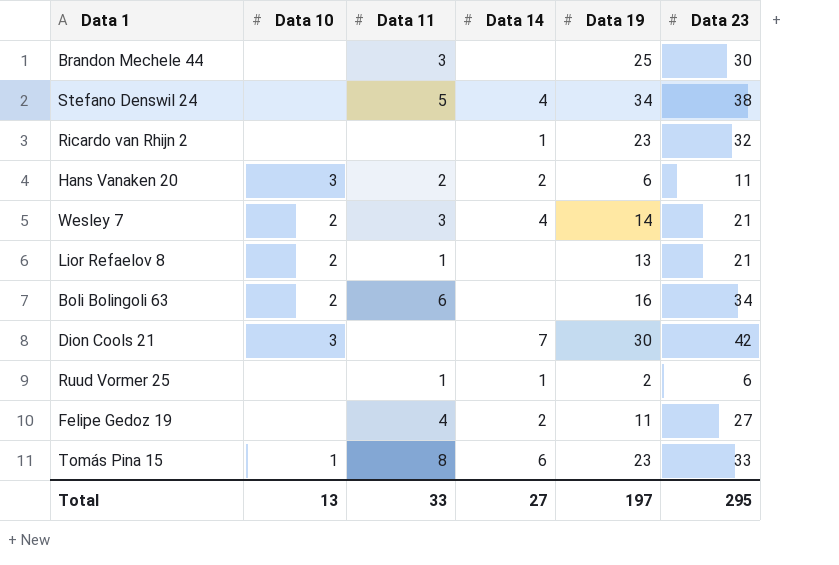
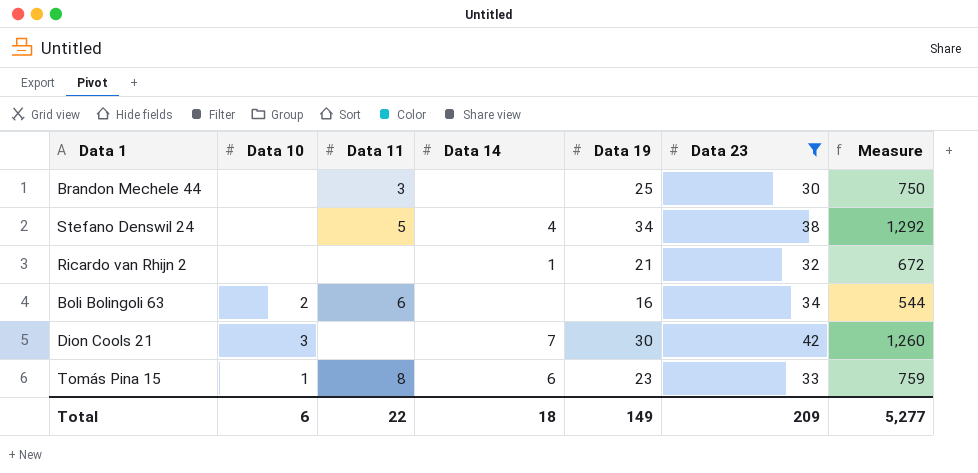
filter: none -> Data 23 >= 30
column Measure | formula: none -> [Data 19] * [Data 23]
Ricardo van Rhijn 2 | Data 19: 23 -> 21
Total | Data 10: 13 -> 6
Total | Data 11: 33 -> 22
Total | Data 14: 27 -> 18
Total | Data 19: 197 -> 149
Total | Data 23: 295 -> 209

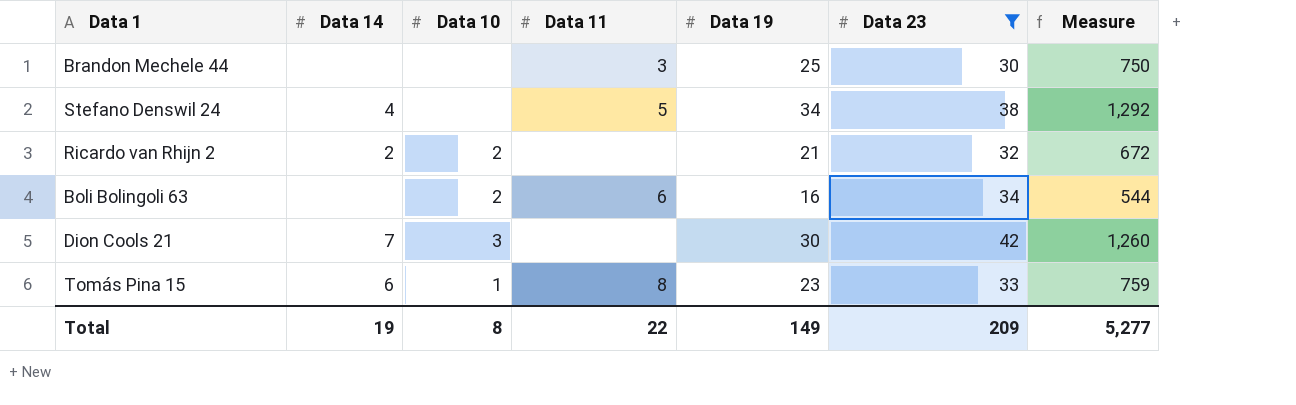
column Data 14 | position: 4 -> 2
Ricardo van Rhijn 2 | Data 14: 1 -> 2
Ricardo van Rhijn 2 | Data 10: none -> 2
Total | Data 14: 18 -> 19
Total | Data 10: 6 -> 8

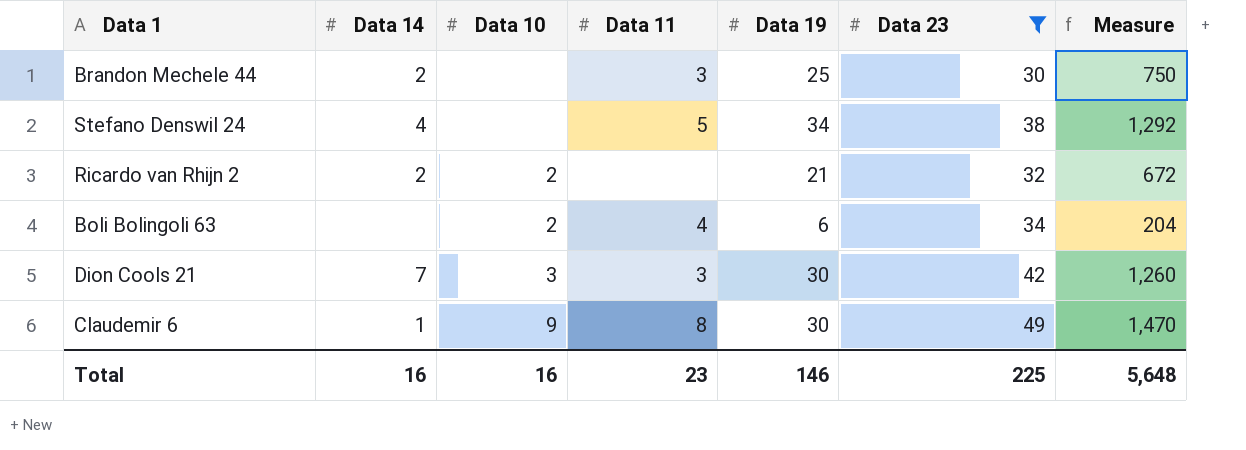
row Tomás Pina 15: 6 | 1 | 8 | 23 | 33 | 759 -> none
Brandon Mechele 44 | Data 14: none -> 2
Boli Bolingoli 63 | Data 11: 6 -> 4
Boli Bolingoli 63 | Data 19: 16 -> 6
Boli Bolingoli 63 | Measure: 544 -> 204
Dion Cools 21 | Data 11: none -> 3
row Claudemir 6: none -> 1 | 9 | 8 | 30 | 49 | 1,470
Total | Data 14: 19 -> 16
Total | Data 10: 8 -> 16
Total | Data 11: 22 -> 23
Total | Data 19: 149 -> 146
Total | Data 23: 209 -> 225
Total | Measure: 5,277 -> 5,648

